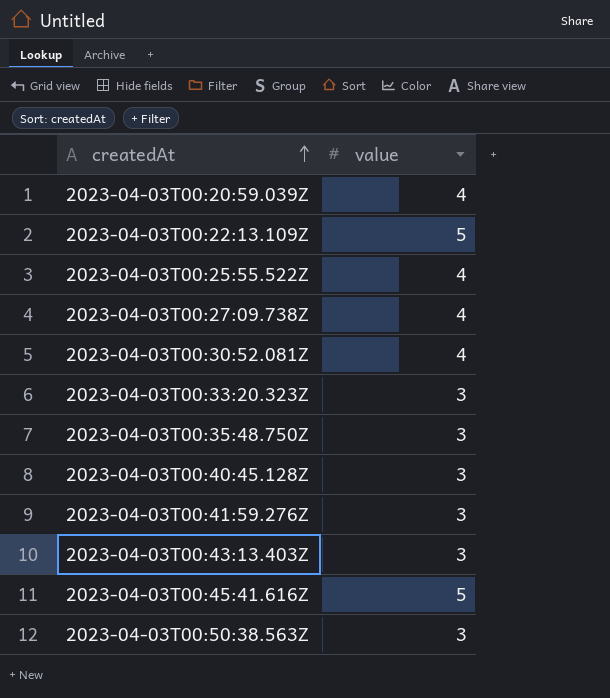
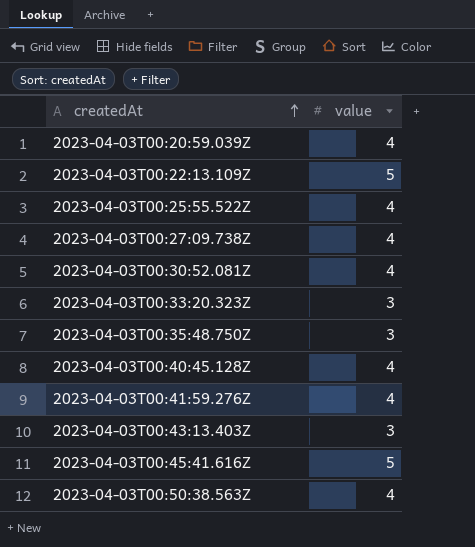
2023-04-03T00:40:45.128Z | value: 3 -> 4
2023-04-03T00:41:59.276Z | value: 3 -> 4
2023-04-03T00:50:38.563Z | value: 3 -> 4

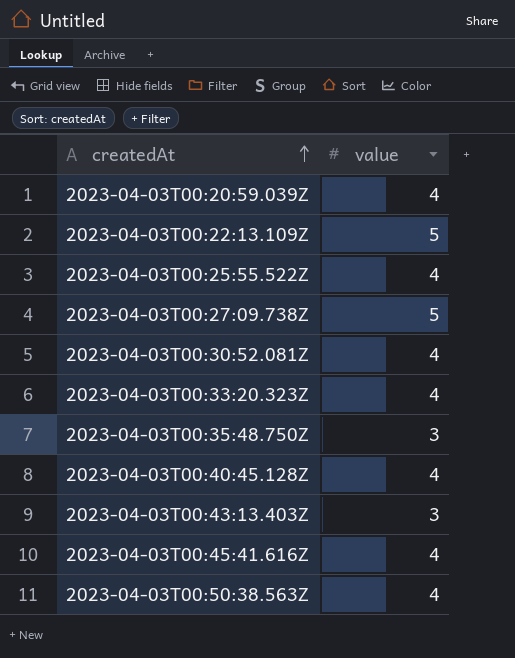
row 2023-04-03T00:41:59.276Z: 4 -> none
2023-04-03T00:27:09.738Z | value: 4 -> 5
2023-04-03T00:33:20.323Z | value: 3 -> 4
2023-04-03T00:45:41.616Z | value: 5 -> 4

